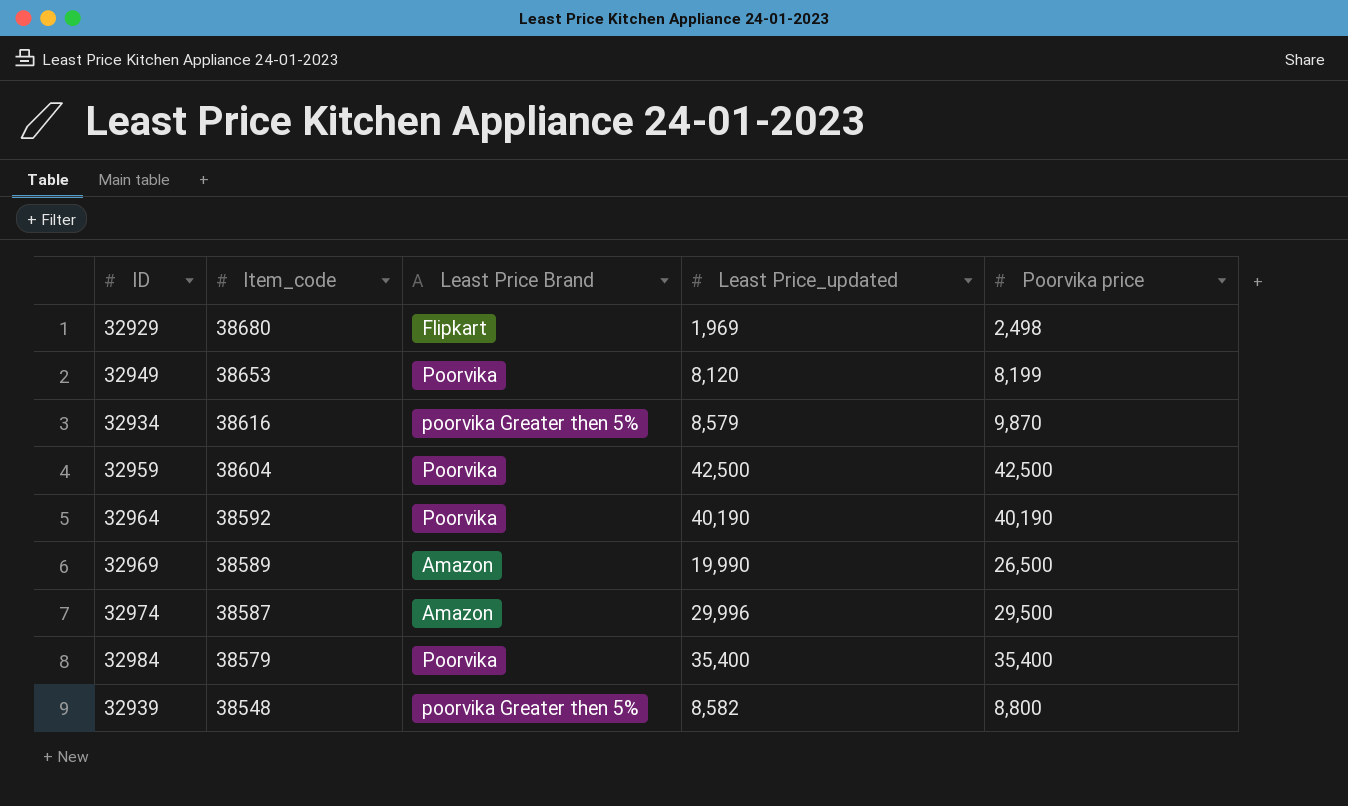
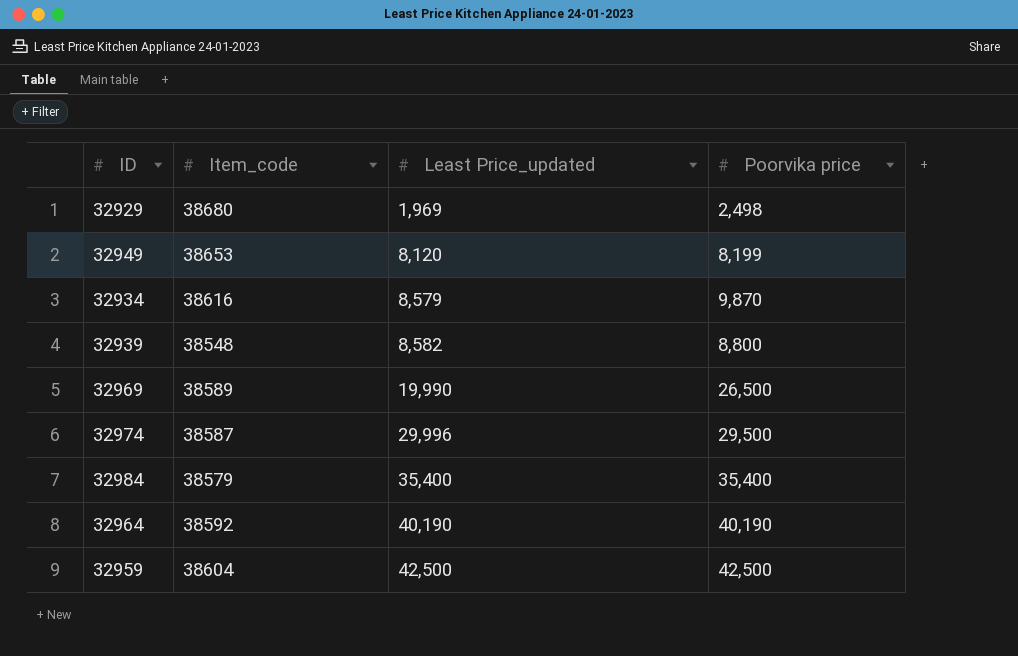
row order: Item_code descending -> Least Price_updated ascending
column Least Price Brand | position: 3 -> none

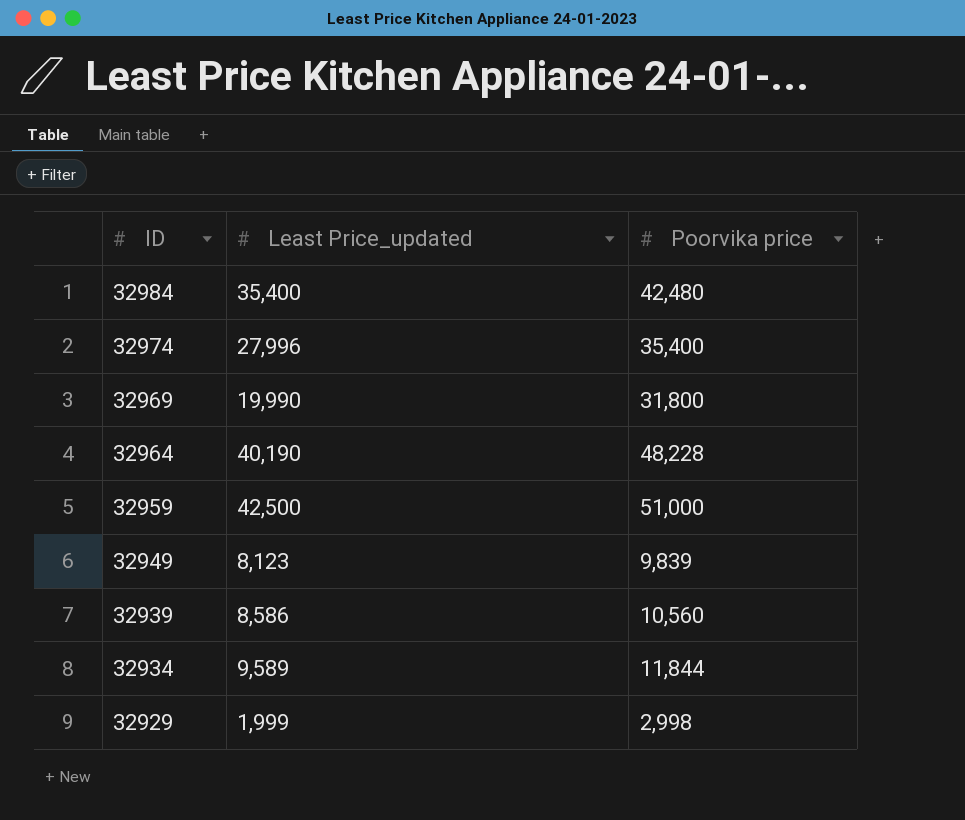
row order: Least Price_updated ascending -> ID descending
column Item_code | position: 2 -> none
32984 | Poorvika price: 35,400 -> 42,480
32974 | Least Price_updated: 29,996 -> 27,996
32974 | Poorvika price: 29,500 -> 35,400
32969 | Poorvika price: 26,500 -> 31,800
32964 | Poorvika price: 40,190 -> 48,228
32959 | Poorvika price: 42,500 -> 51,000
32949 | Least Price_updated: 8,120 -> 8,123
32949 | Poorvika price: 8,199 -> 9,839
32939 | Least Price_updated: 8,582 -> 8,586
32939 | Poorvika price: 8,800 -> 10,560
32934 | Least Price_updated: 8,579 -> 9,589
32934 | Poorvika price: 9,870 -> 11,844
32929 | Least Price_updated: 1,969 -> 1,999
32929 | Poorvika price: 2,498 -> 2,998

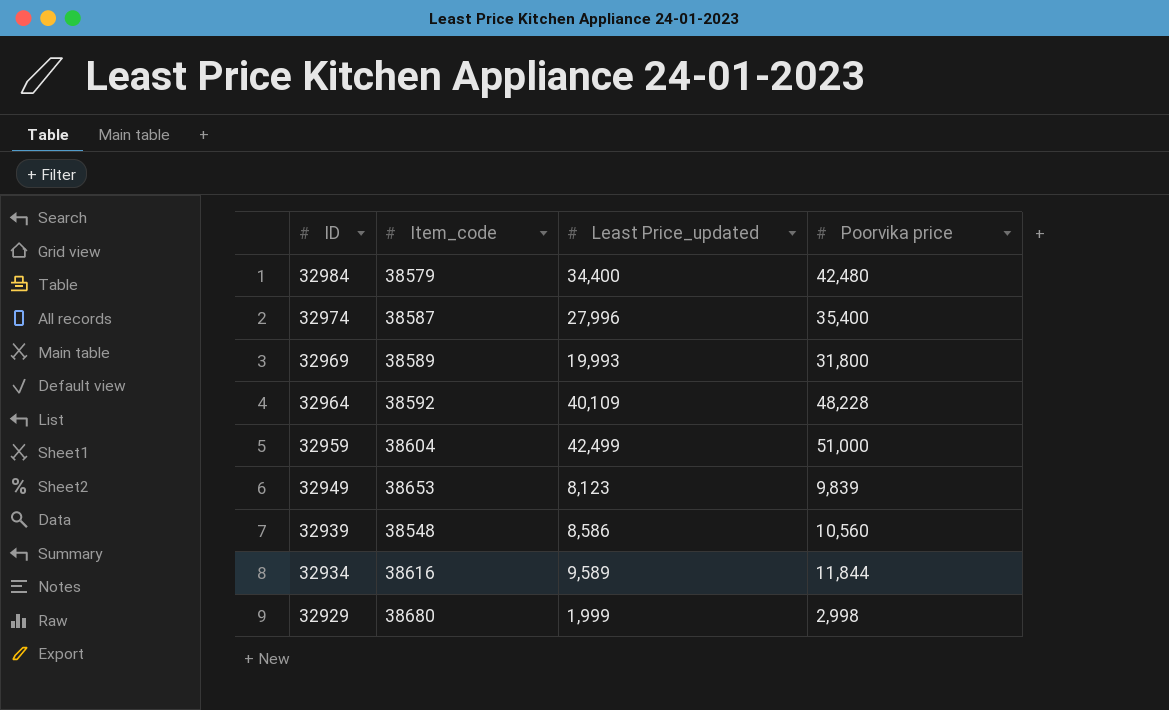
column Item_code | position: none -> 2
32984 | Least Price_updated: 35,400 -> 34,400
32969 | Least Price_updated: 19,990 -> 19,993
32964 | Least Price_updated: 40,190 -> 40,109
32959 | Least Price_updated: 42,500 -> 42,499

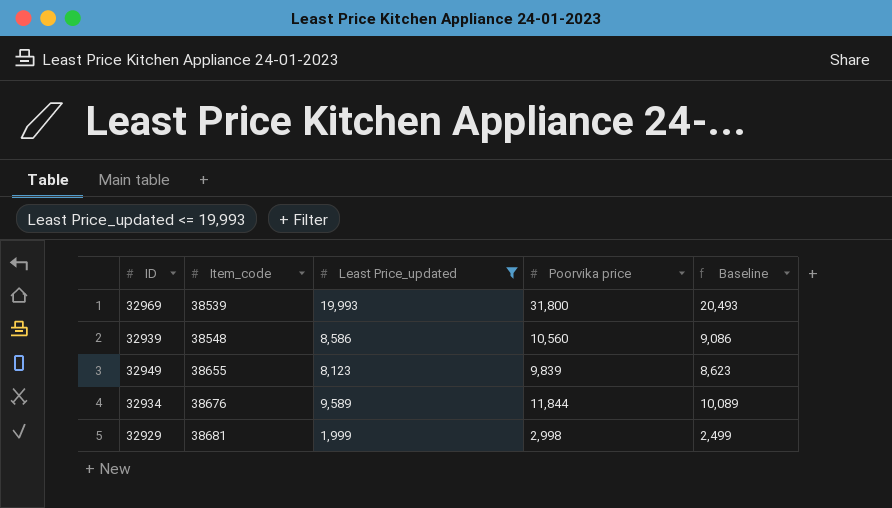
filter: none -> Least Price_updated <= 19,993
row order: ID descending -> Item_code ascending
column Baseline | formula: none -> [Least Price_updated] + 500
32969 | Item_code: 38589 -> 38539
32949 | Item_code: 38653 -> 38655
32934 | Item_code: 38616 -> 38676
32929 | Item_code: 38680 -> 38681

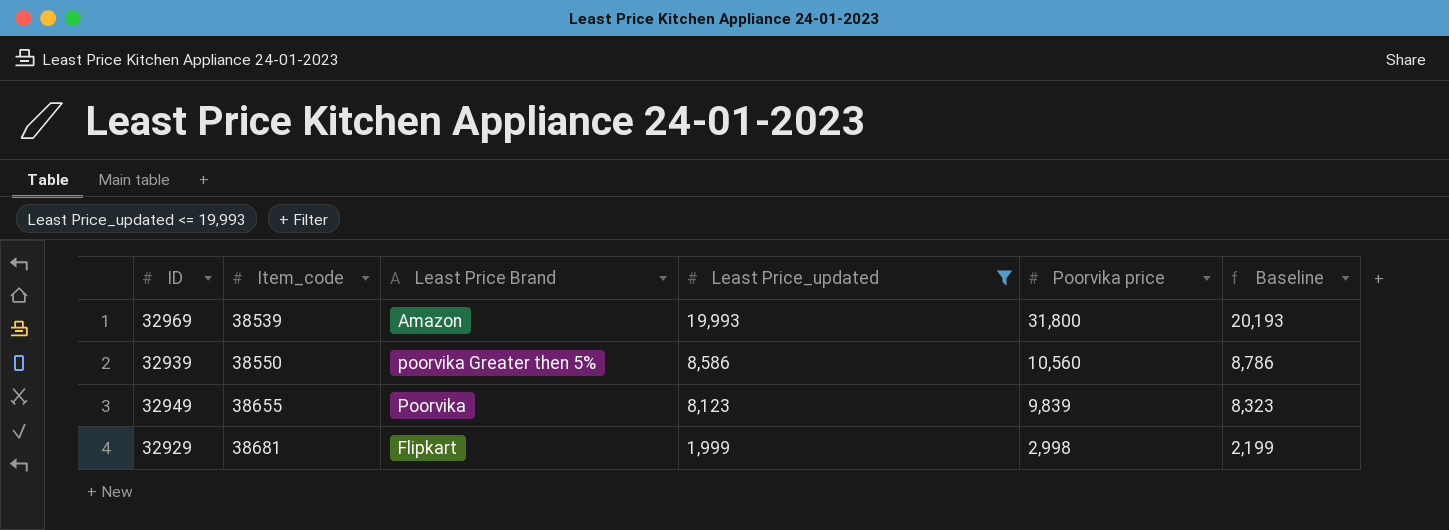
column Least Price Brand | position: none -> 3
column Baseline | formula: [Least Price_updated] + 500 -> [Least Price_updated] + 200
row 32934: 38676 | 9,589 | 11,844 | 10,089 -> none
32939 | Item_code: 38548 -> 38550

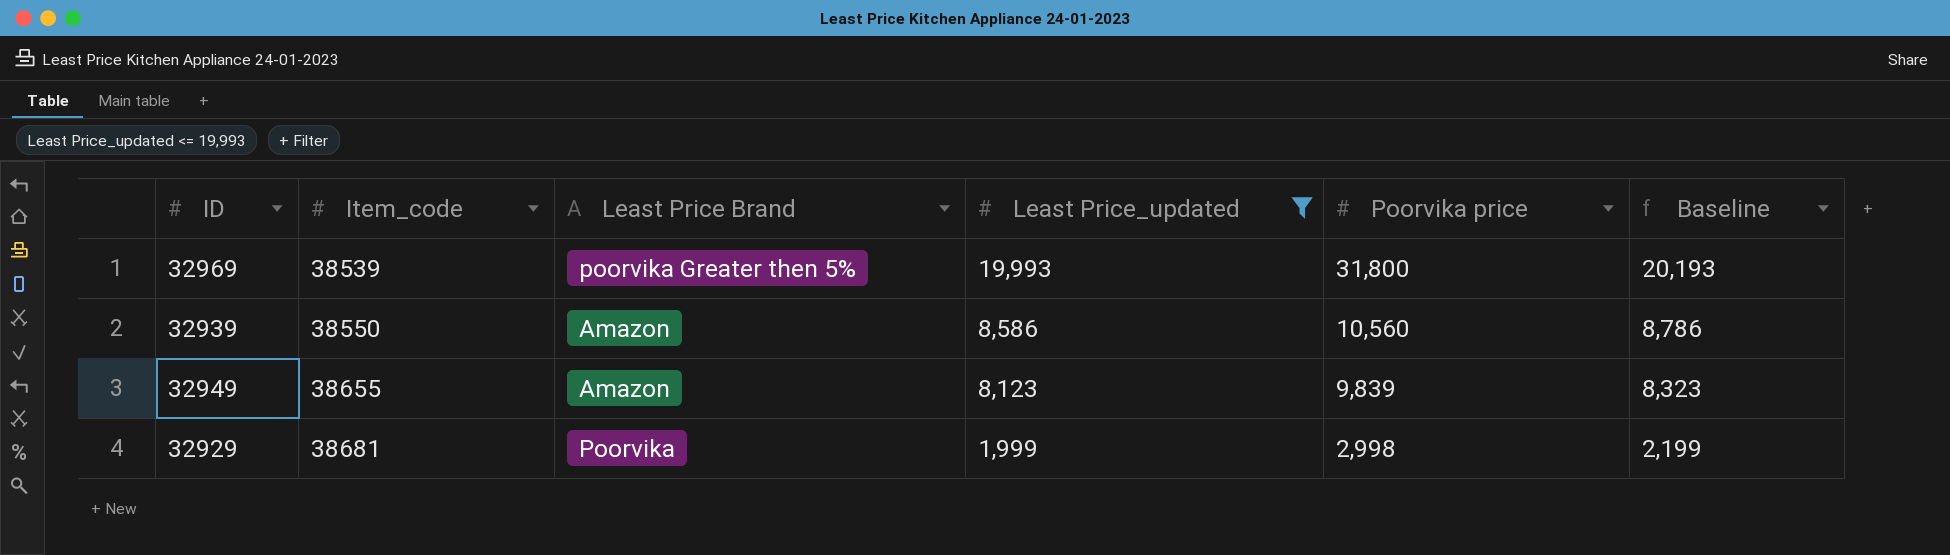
32969 | Least Price Brand: Amazon -> poorvika Greater then 5%
32939 | Least Price Brand: poorvika Greater then 5% -> Amazon
32949 | Least Price Brand: Poorvika -> Amazon
32929 | Least Price Brand: Flipkart -> Poorvika

